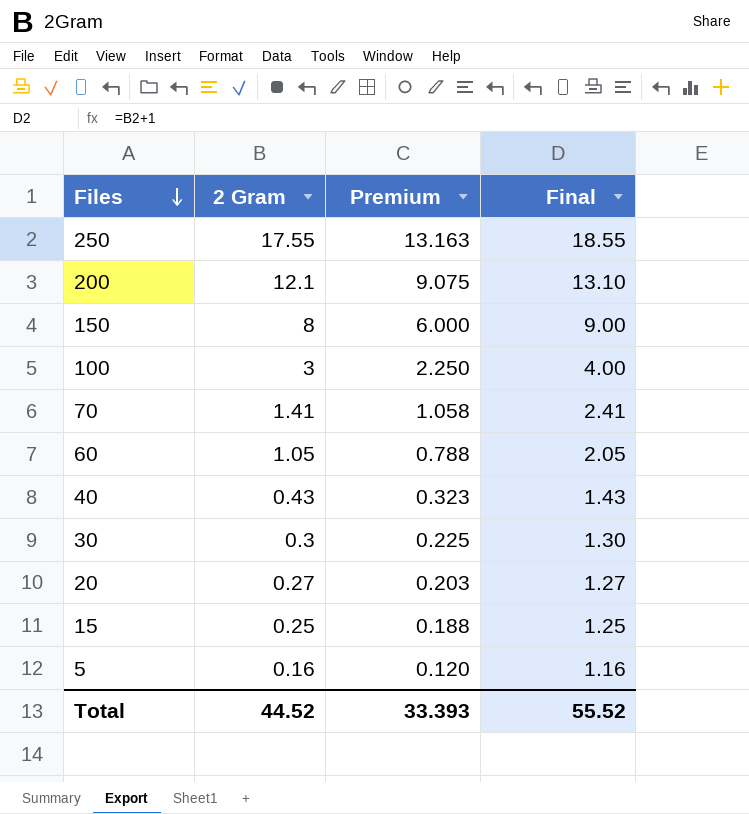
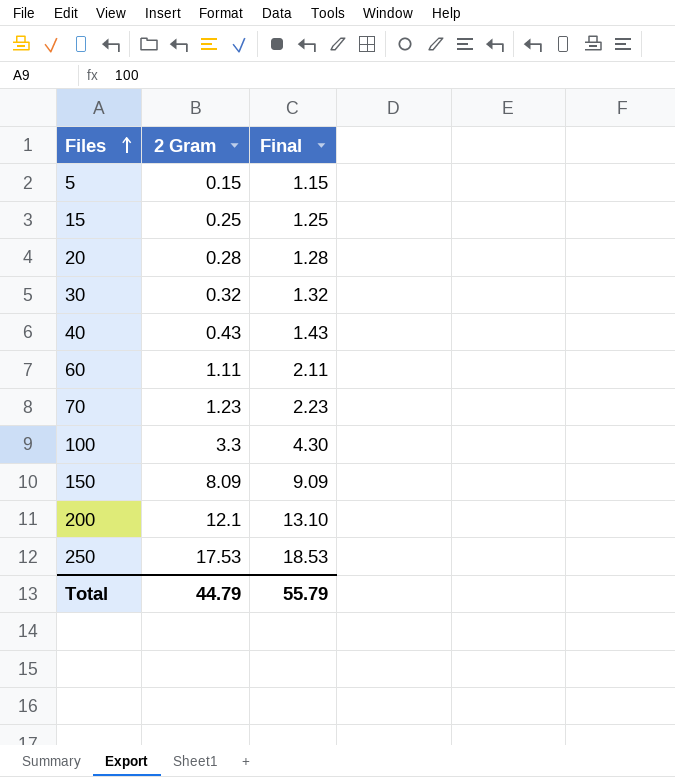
row order: Files descending -> Files ascending
column Premium | formula: [2 Gram] * 0.75 -> none
5 | 2 Gram: 0.16 -> 0.15
5 | Final: 1.16 -> 1.15
20 | 2 Gram: 0.27 -> 0.28
20 | Final: 1.27 -> 1.28
30 | 2 Gram: 0.3 -> 0.32
30 | Final: 1.30 -> 1.32
60 | 2 Gram: 1.05 -> 1.11
60 | Final: 2.05 -> 2.11
70 | 2 Gram: 1.41 -> 1.23
70 | Final: 2.41 -> 2.23
100 | 2 Gram: 3 -> 3.3
100 | Final: 4.00 -> 4.30
150 | 2 Gram: 8 -> 8.09
150 | Final: 9.00 -> 9.09
250 | 2 Gram: 17.55 -> 17.53
250 | Final: 18.55 -> 18.53
Total | 2 Gram: 44.52 -> 44.79
Total | Final: 55.52 -> 55.79

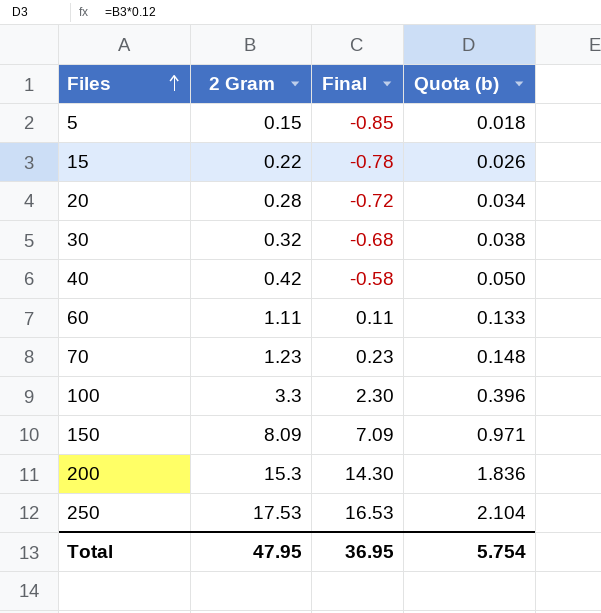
column Final | formula: [2 Gram] + 1 -> [2 Gram] - 1
column Quota (b) | formula: none -> [2 Gram] * 0.12
15 | 2 Gram: 0.25 -> 0.22
40 | 2 Gram: 0.43 -> 0.42
200 | 2 Gram: 12.1 -> 15.3
Total | 2 Gram: 44.79 -> 47.95
Total | Final: 55.79 -> 36.95

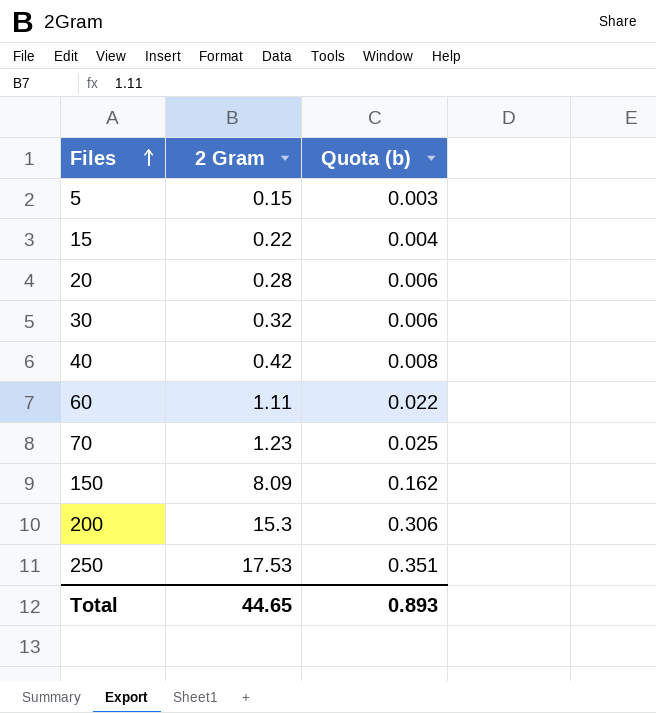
column Final | formula: [2 Gram] - 1 -> none
column Quota (b) | formula: [2 Gram] * 0.12 -> [2 Gram] * 0.02
row 100: 3.3 | 2.30 | 0.396 -> none
Total | 2 Gram: 47.95 -> 44.65
Total | Quota (b): 5.754 -> 0.893

